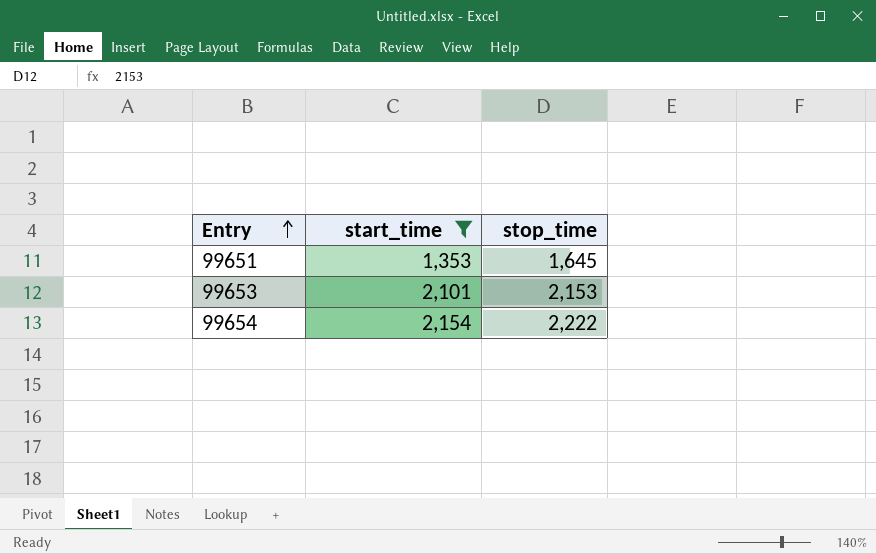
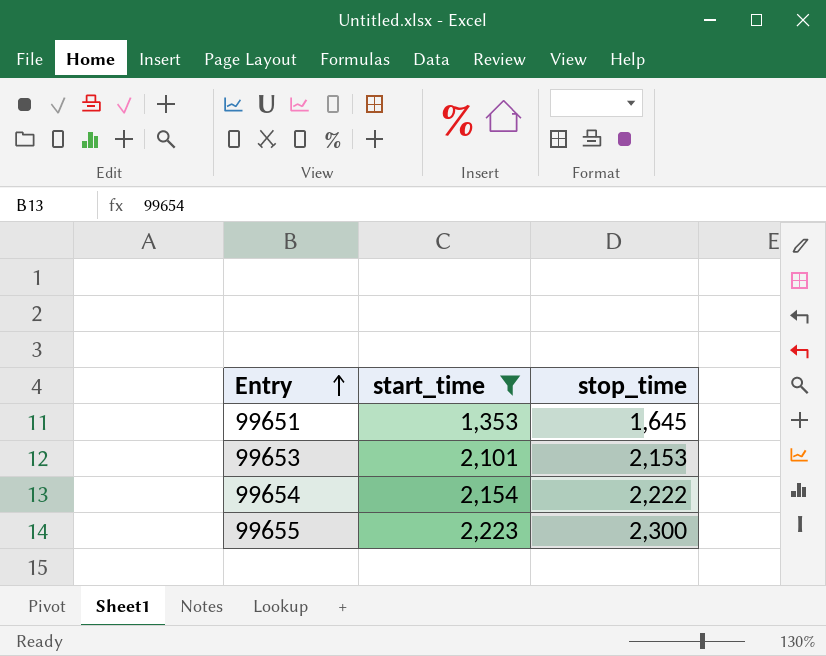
row 99655: none -> 2,223 | 2,300

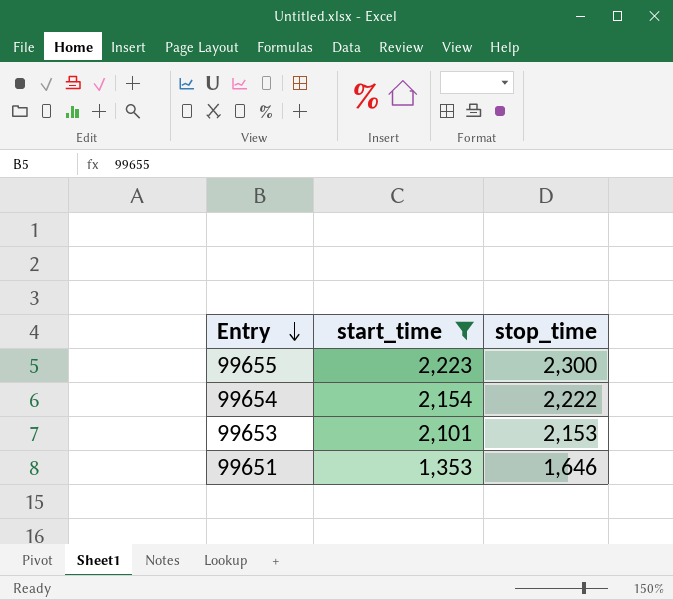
row order: Entry ascending -> Entry descending
99651 | stop_time: 1,645 -> 1,646

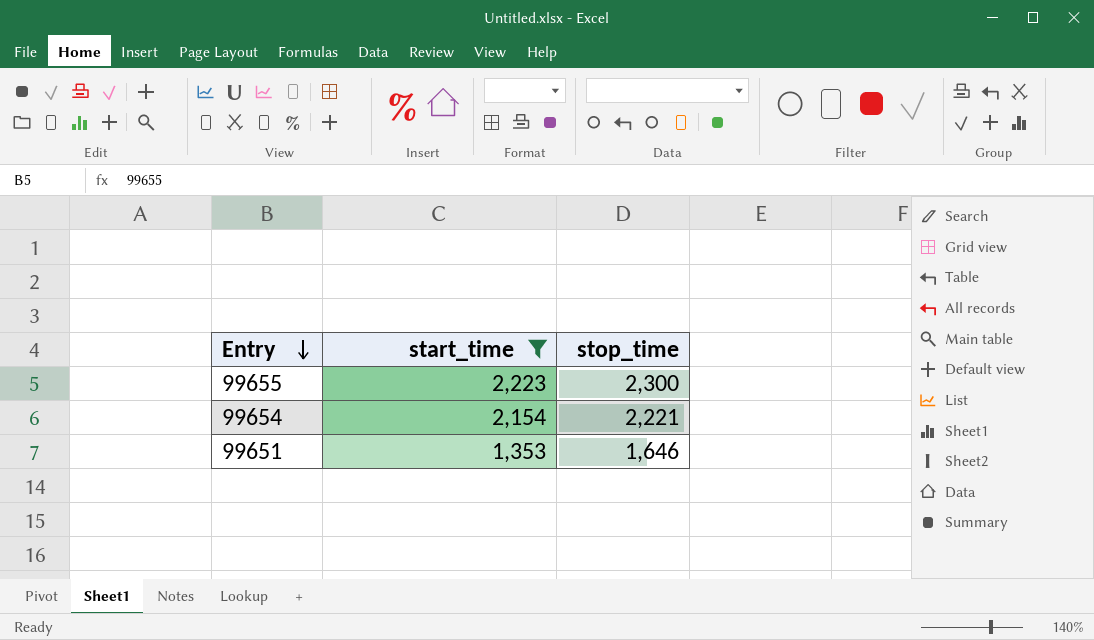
row 99653: 2,101 | 2,153 -> none
99654 | stop_time: 2,222 -> 2,221

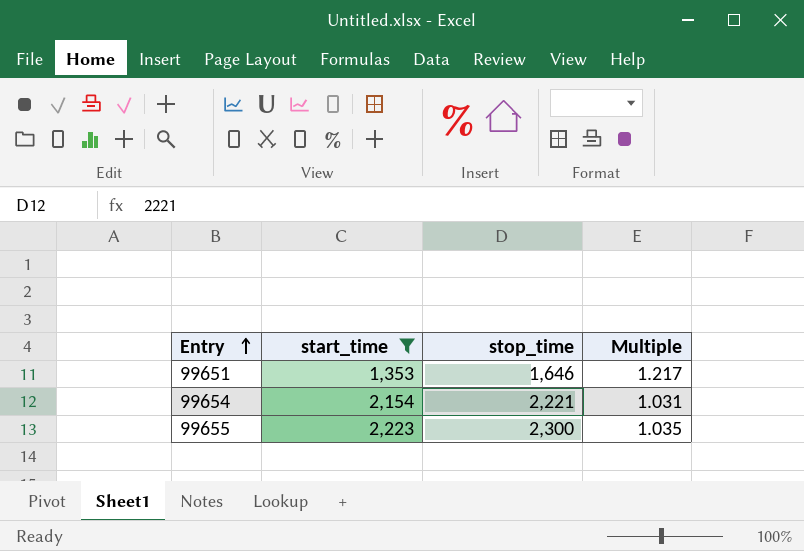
row order: Entry descending -> Entry ascending
column Multiple | formula: none -> [stop_time] / [start_time]

